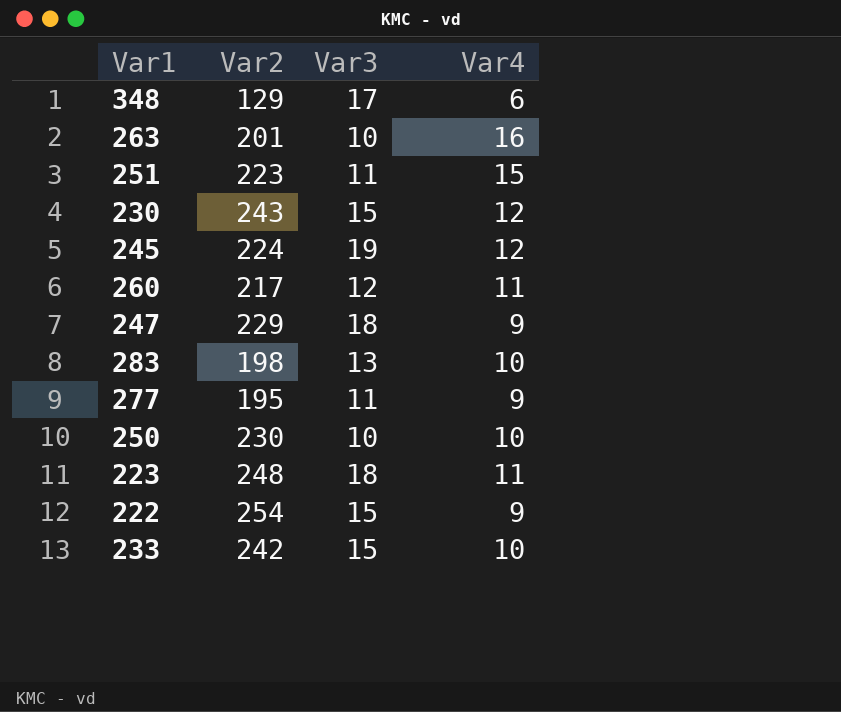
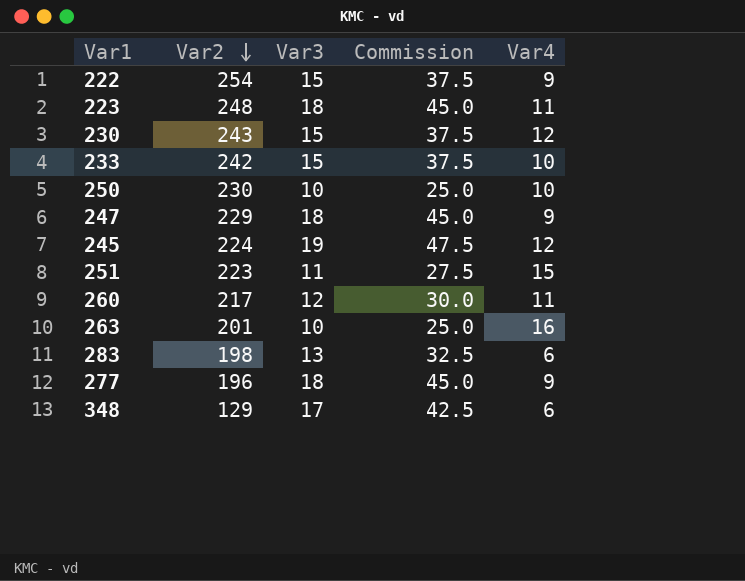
row order: none -> Var2 descending
column Commission | formula: none -> [Var3] * 2.5
283 | Var4: 10 -> 6
277 | Var2: 195 -> 196
277 | Var3: 11 -> 18

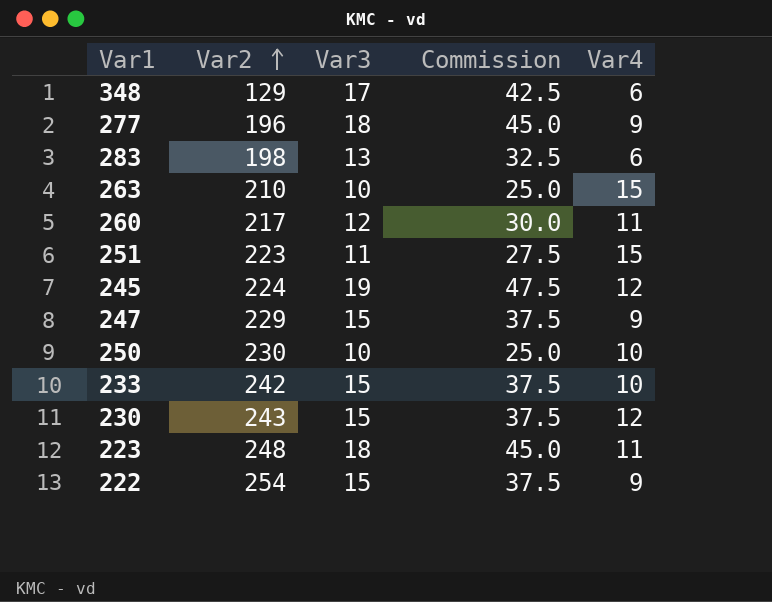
row order: Var2 descending -> Var2 ascending
263 | Var2: 201 -> 210
263 | Var4: 16 -> 15
247 | Var3: 18 -> 15
247 | Commission: 45.0 -> 37.5

